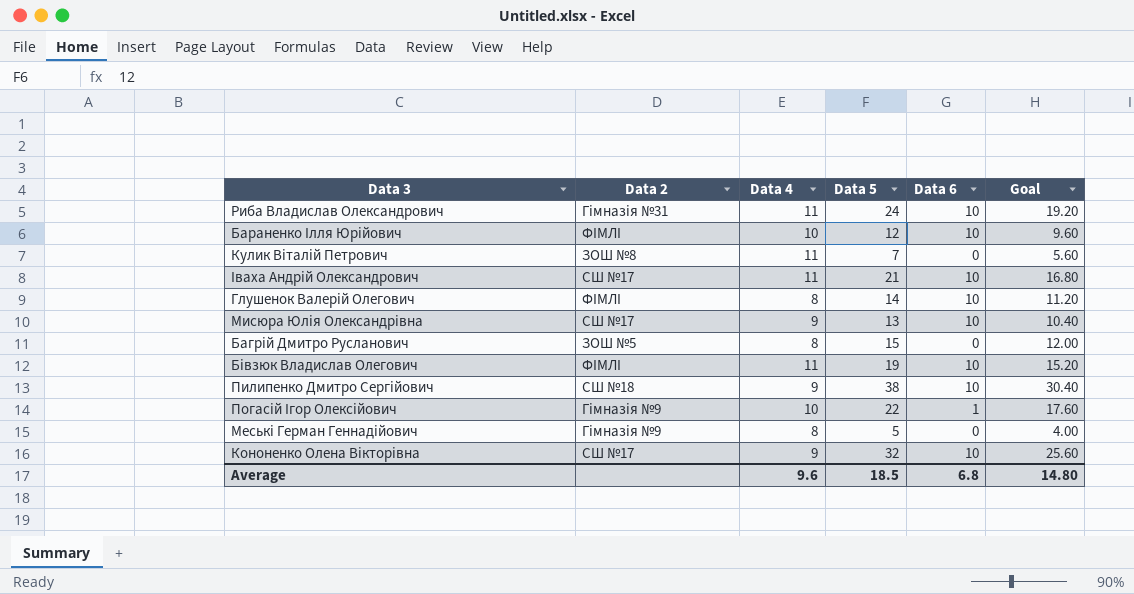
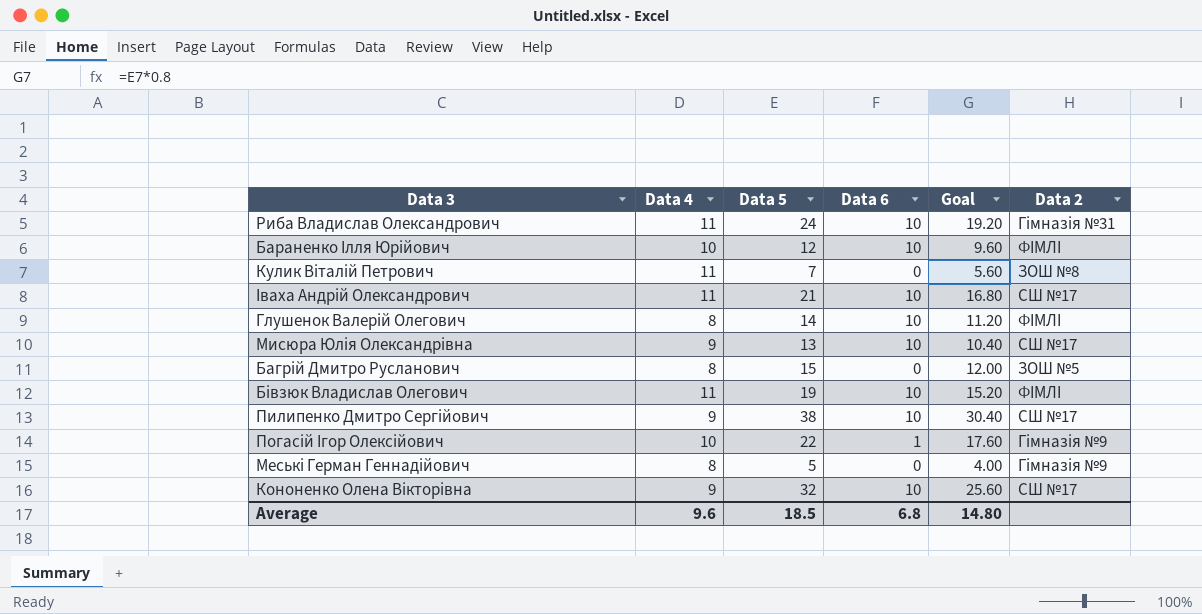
column Data 2 | position: 2 -> 6
Пилипенко Дмитро Сергійович | Data 2: СШ №18 -> СШ №17

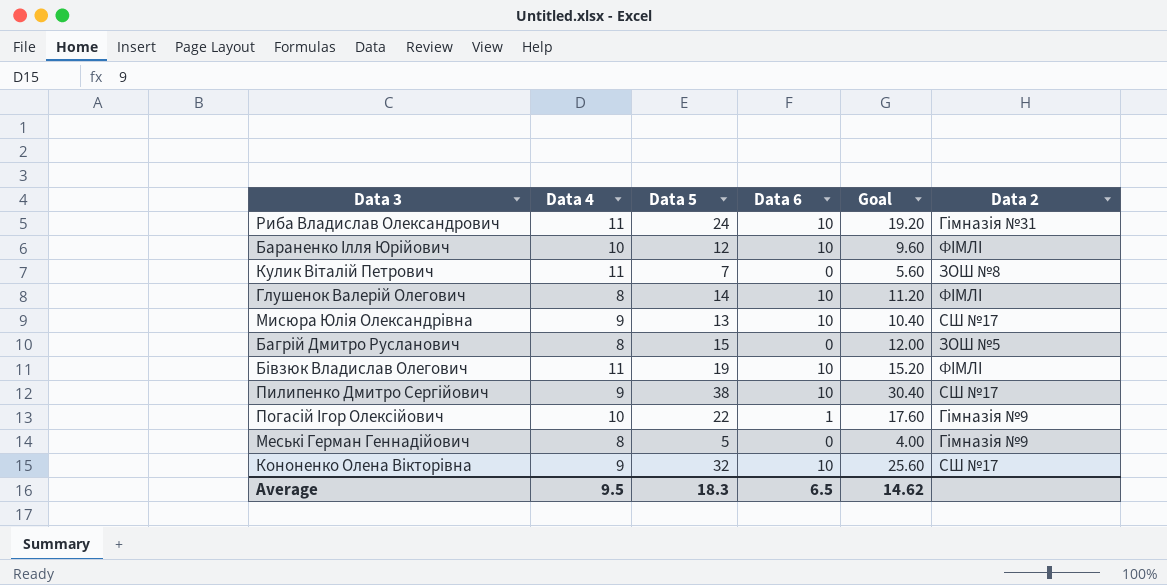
row Іваха Андрій Олександрович: 11 | 21 | 10 | 16.80 | СШ №17 -> none
Average | Data 4: 9.6 -> 9.5
Average | Data 5: 18.5 -> 18.3
Average | Data 6: 6.8 -> 6.5
Average | Goal: 14.80 -> 14.62

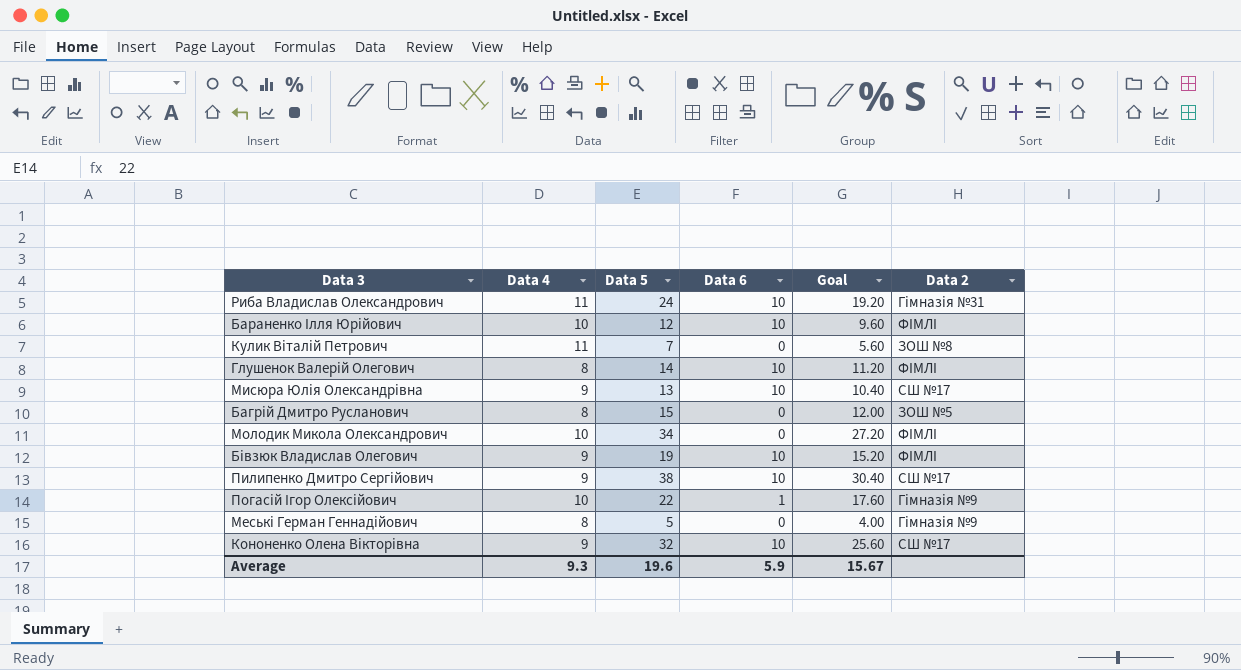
row Молодик Микола Олександрович: none -> 10 | 34 | 0 | 27.20 | ФІМЛІ
Бівзюк Владислав Олегович | Data 4: 11 -> 9
Average | Data 4: 9.5 -> 9.3
Average | Data 5: 18.3 -> 19.6
Average | Data 6: 6.5 -> 5.9
Average | Goal: 14.62 -> 15.67

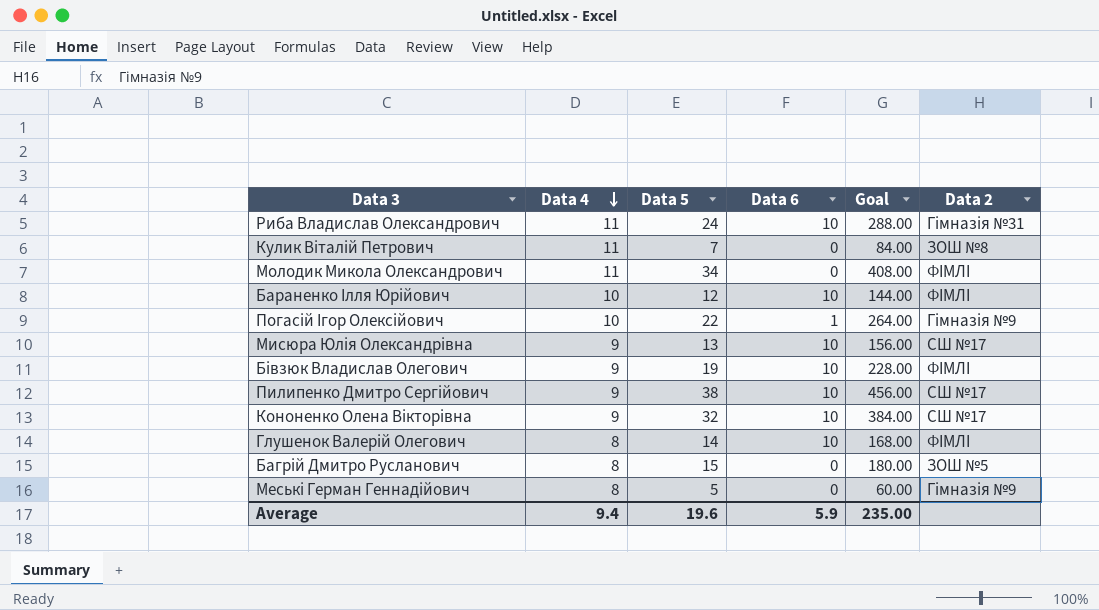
row order: none -> Data 4 descending
column Goal | formula: [Data 5] * 0.8 -> [Data 5] * 12
Молодик Микола Олександрович | Data 4: 10 -> 11
Average | Data 4: 9.3 -> 9.4
Average | Goal: 15.67 -> 235.00

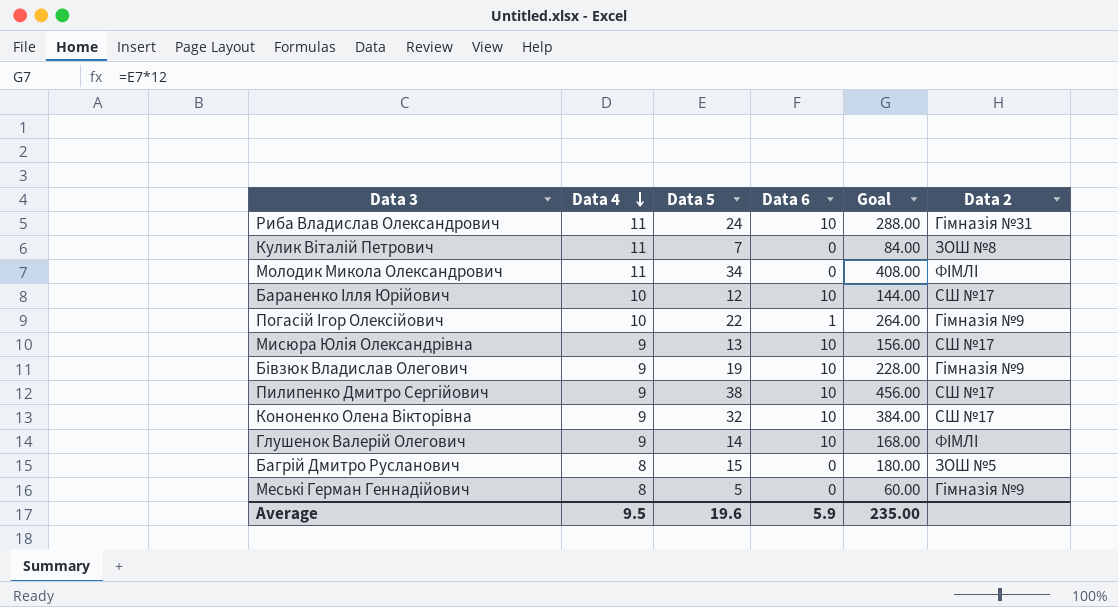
Бараненко Ілля Юрійович | Data 2: ФІМЛІ -> СШ №17
Бівзюк Владислав Олегович | Data 2: ФІМЛІ -> Гімназія №9
Глушенок Валерій Олегович | Data 4: 8 -> 9
Average | Data 4: 9.4 -> 9.5

